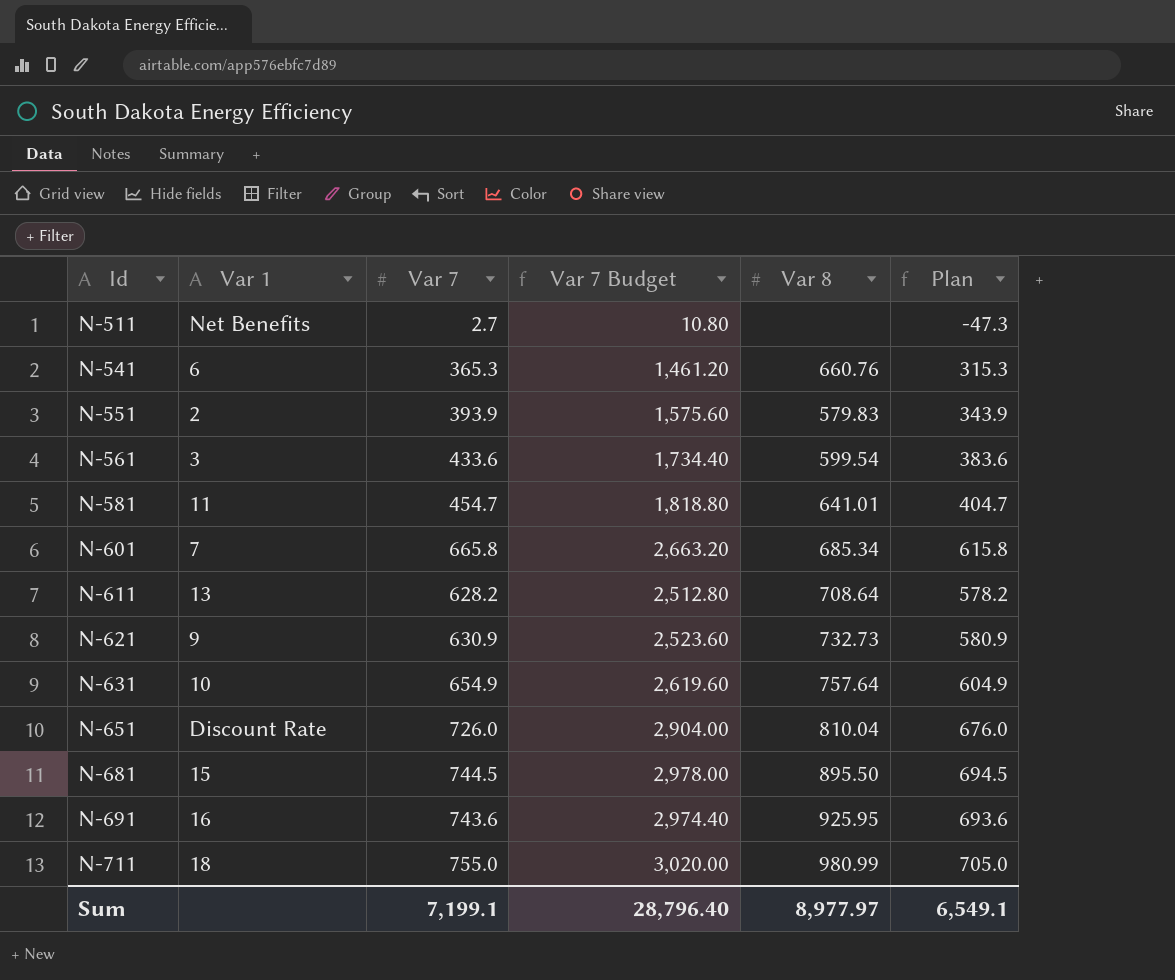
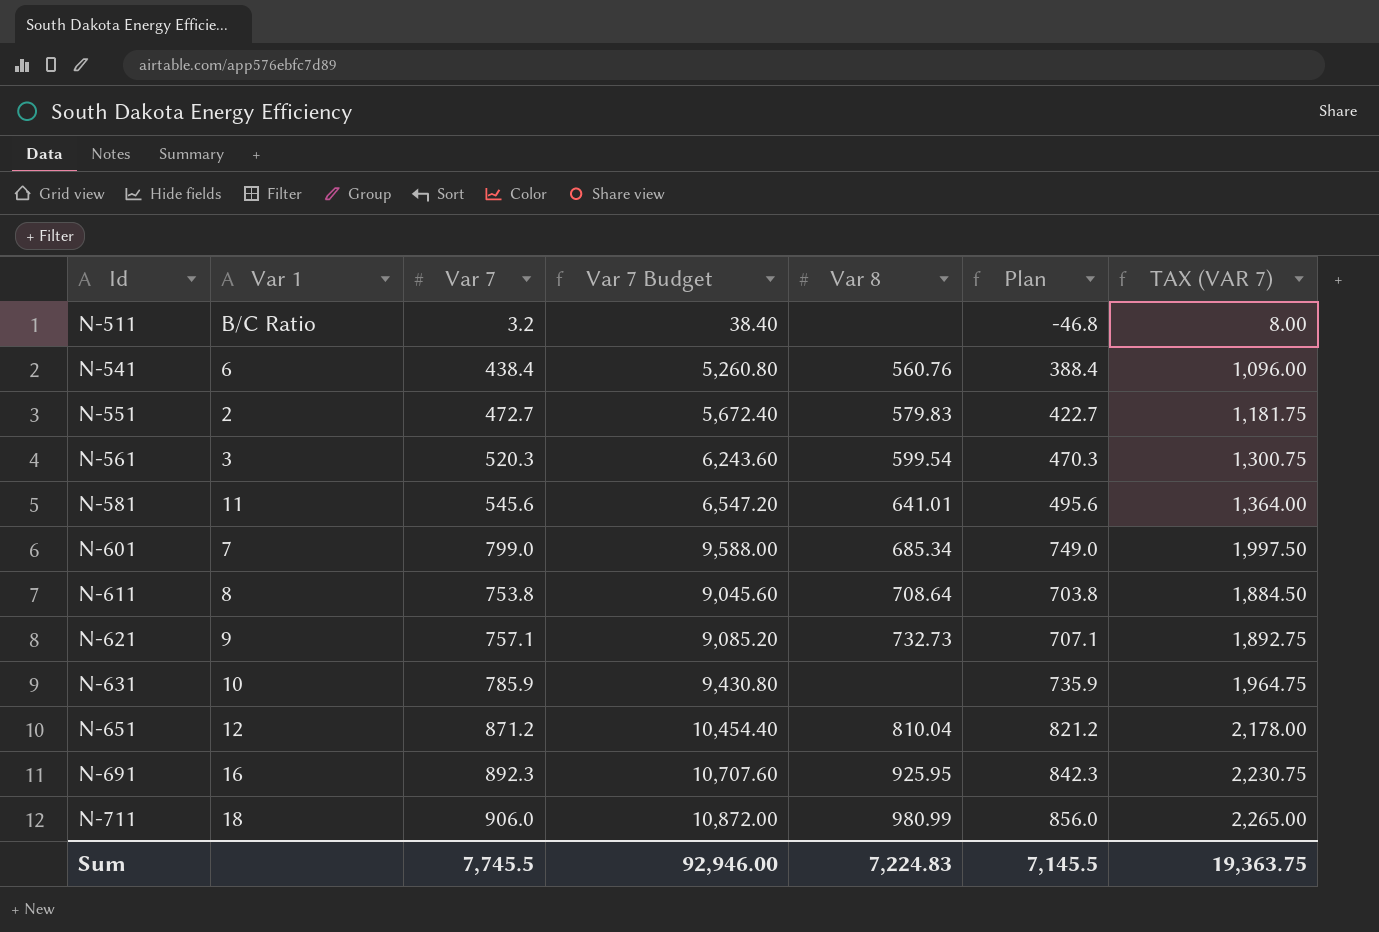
column Var 7 Budget | formula: [Var 7] * 4 -> [Var 7] * 12
column TAX (VAR 7) | formula: none -> [Var 7] * 2.5
row N-681: 15 | 744.5 | 2,978.00 | 895.50 | 694.5 -> none
N-511 | Var 1: Net Benefits -> B/C Ratio
N-511 | Var 7: 2.7 -> 3.2
N-511 | Plan: -47.3 -> -46.8
N-541 | Var 7: 365.3 -> 438.4
N-541 | Var 8: 660.76 -> 560.76
N-541 | Plan: 315.3 -> 388.4
N-551 | Var 7: 393.9 -> 472.7
N-551 | Plan: 343.9 -> 422.7
N-561 | Var 7: 433.6 -> 520.3
N-561 | Plan: 383.6 -> 470.3
N-581 | Var 7: 454.7 -> 545.6
N-581 | Plan: 404.7 -> 495.6
N-601 | Var 7: 665.8 -> 799.0
N-601 | Plan: 615.8 -> 749.0
N-611 | Var 1: 13 -> 8
N-611 | Var 7: 628.2 -> 753.8
N-611 | Plan: 578.2 -> 703.8
N-621 | Var 7: 630.9 -> 757.1
N-621 | Plan: 580.9 -> 707.1
N-631 | Var 7: 654.9 -> 785.9
N-631 | Var 8: 757.64 -> none
N-631 | Plan: 604.9 -> 735.9
N-651 | Var 1: Discount Rate -> 12
N-651 | Var 7: 726.0 -> 871.2
N-651 | Plan: 676.0 -> 821.2
N-691 | Var 7: 743.6 -> 892.3
N-691 | Plan: 693.6 -> 842.3
N-711 | Var 7: 755.0 -> 906.0
N-711 | Plan: 705.0 -> 856.0
Sum | Var 7: 7,199.1 -> 7,745.5
Sum | Var 7 Budget: 28,796.40 -> 92,946.00
Sum | Var 8: 8,977.97 -> 7,224.83
Sum | Plan: 6,549.1 -> 7,145.5

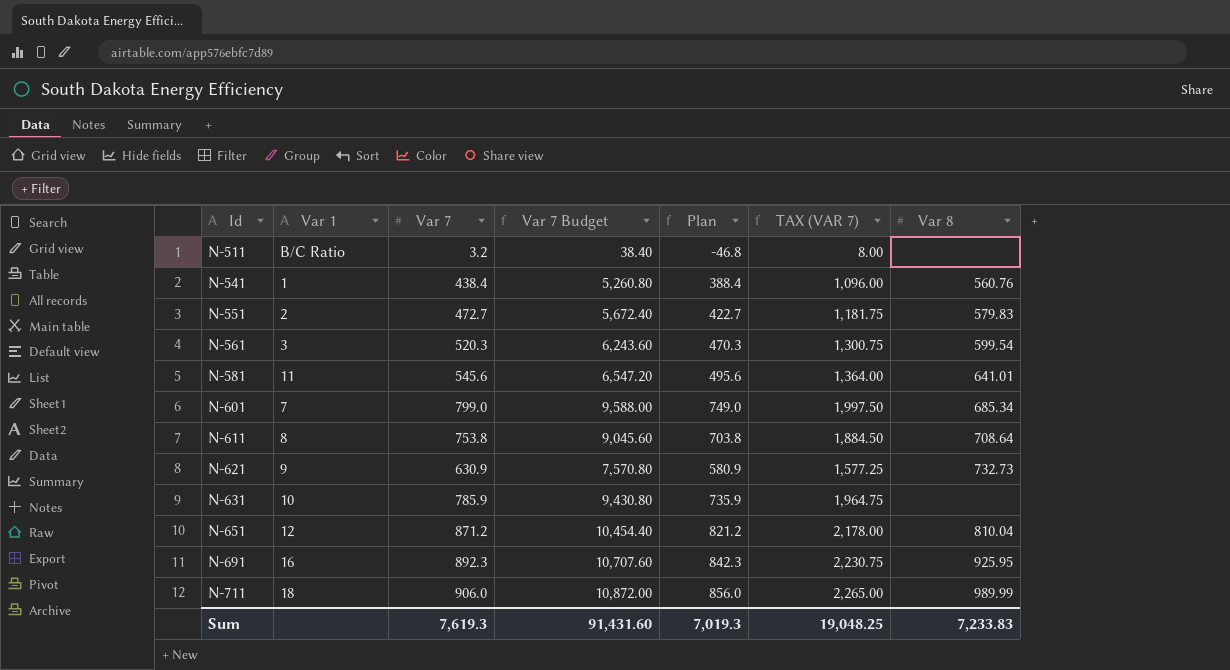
column Var 8 | position: 5 -> 7
N-541 | Var 1: 6 -> 1
N-621 | Var 7: 757.1 -> 630.9
N-621 | Var 7 Budget: 9,085.20 -> 7,570.80
N-621 | Plan: 707.1 -> 580.9
N-621 | TAX (VAR 7): 1,892.75 -> 1,577.25
N-711 | Var 8: 980.99 -> 989.99
Sum | Var 7: 7,745.5 -> 7,619.3
Sum | Var 7 Budget: 92,946.00 -> 91,431.60
Sum | Plan: 7,145.5 -> 7,019.3
Sum | TAX (VAR 7): 19,363.75 -> 19,048.25
Sum | Var 8: 7,224.83 -> 7,233.83

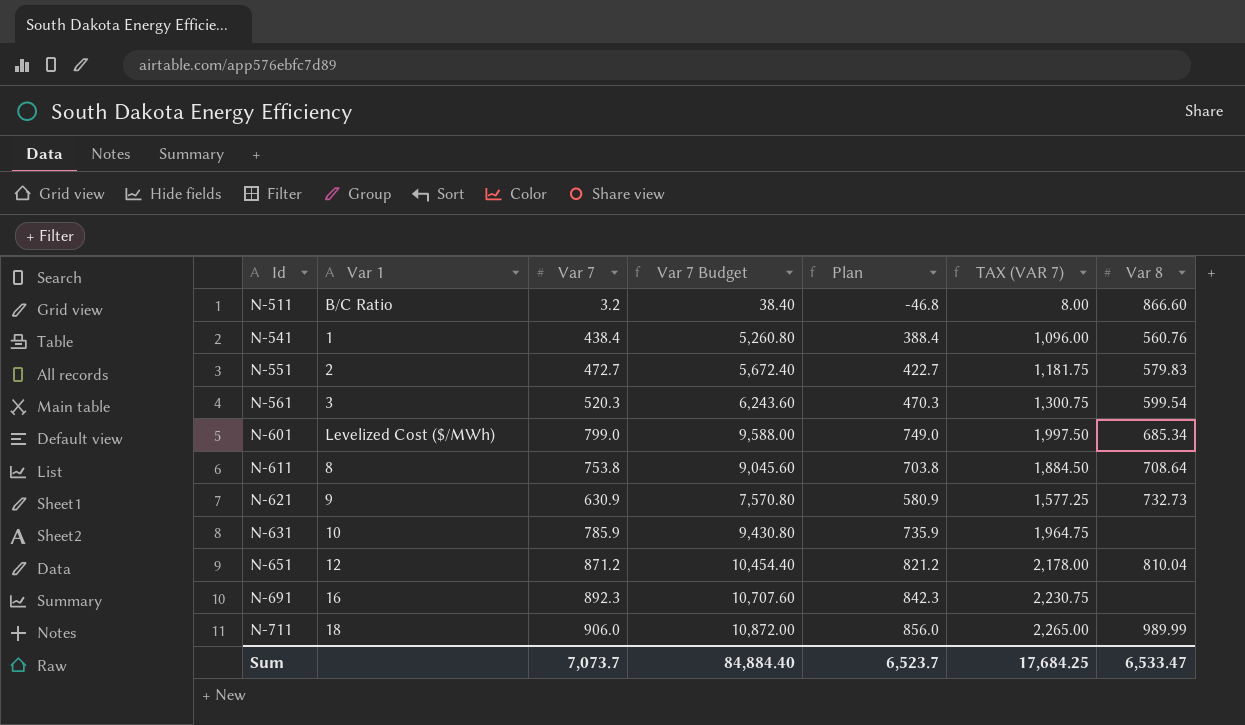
row N-581: 11 | 545.6 | 6,547.20 | 495.6 | 1,364.00 | 641.01 -> none
N-511 | Var 8: none -> 866.60
N-601 | Var 1: 7 -> Levelized Cost ($/MWh)
N-691 | Var 8: 925.95 -> none
Sum | Var 7: 7,619.3 -> 7,073.7
Sum | Var 7 Budget: 91,431.60 -> 84,884.40
Sum | Plan: 7,019.3 -> 6,523.7
Sum | TAX (VAR 7): 19,048.25 -> 17,684.25
Sum | Var 8: 7,233.83 -> 6,533.47

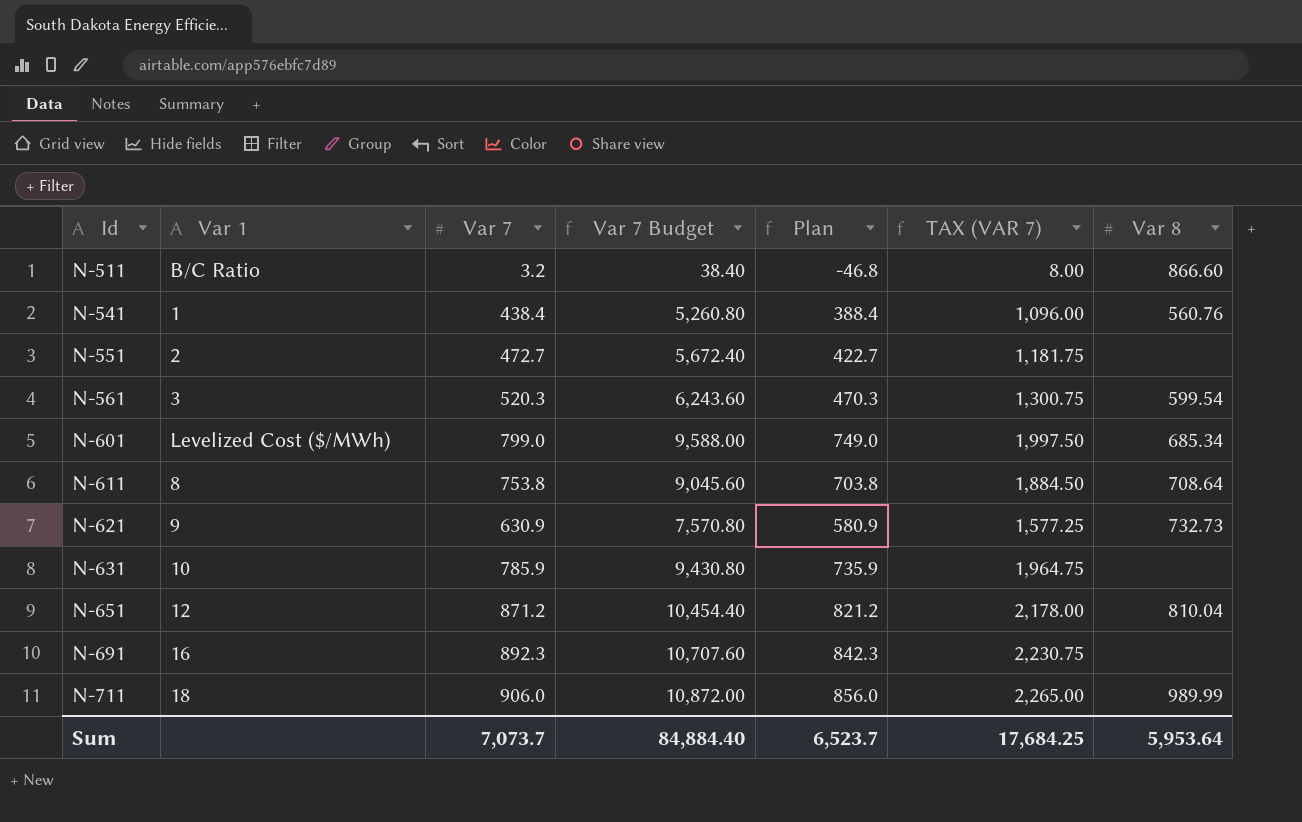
N-551 | Var 8: 579.83 -> none
Sum | Var 8: 6,533.47 -> 5,953.64

